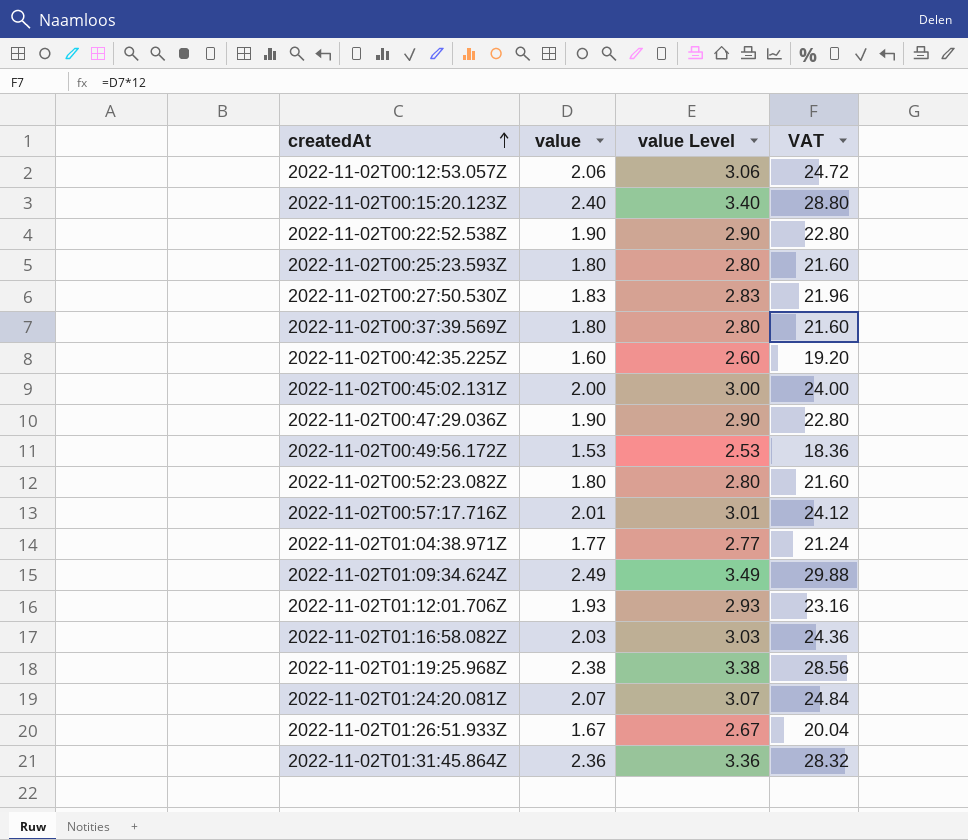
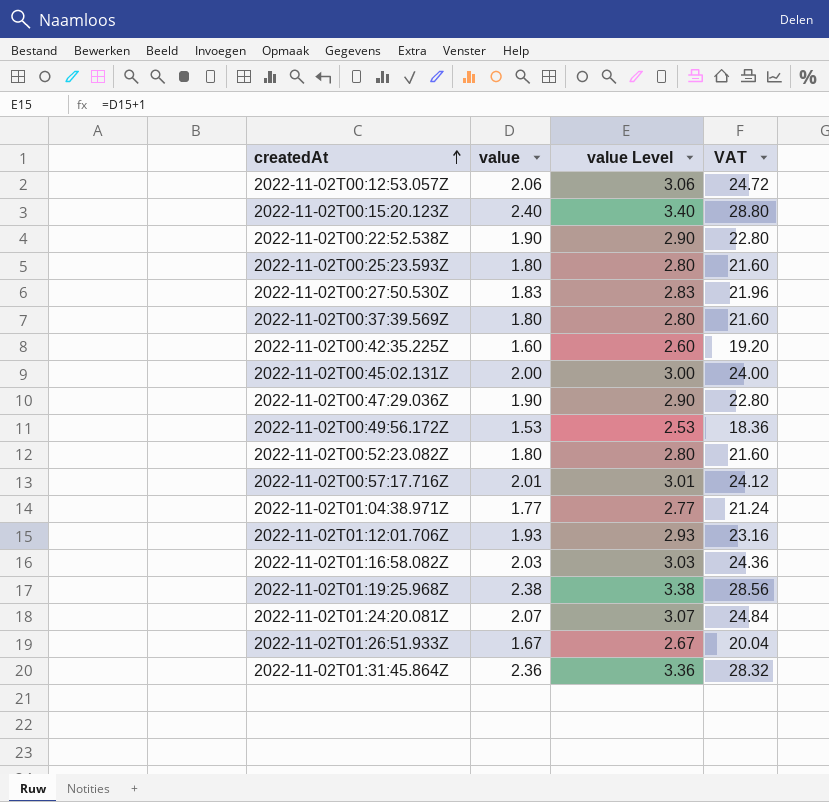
row 2022-11-02T01:09:34.624Z: 2.49 | 3.49 | 29.88 -> none

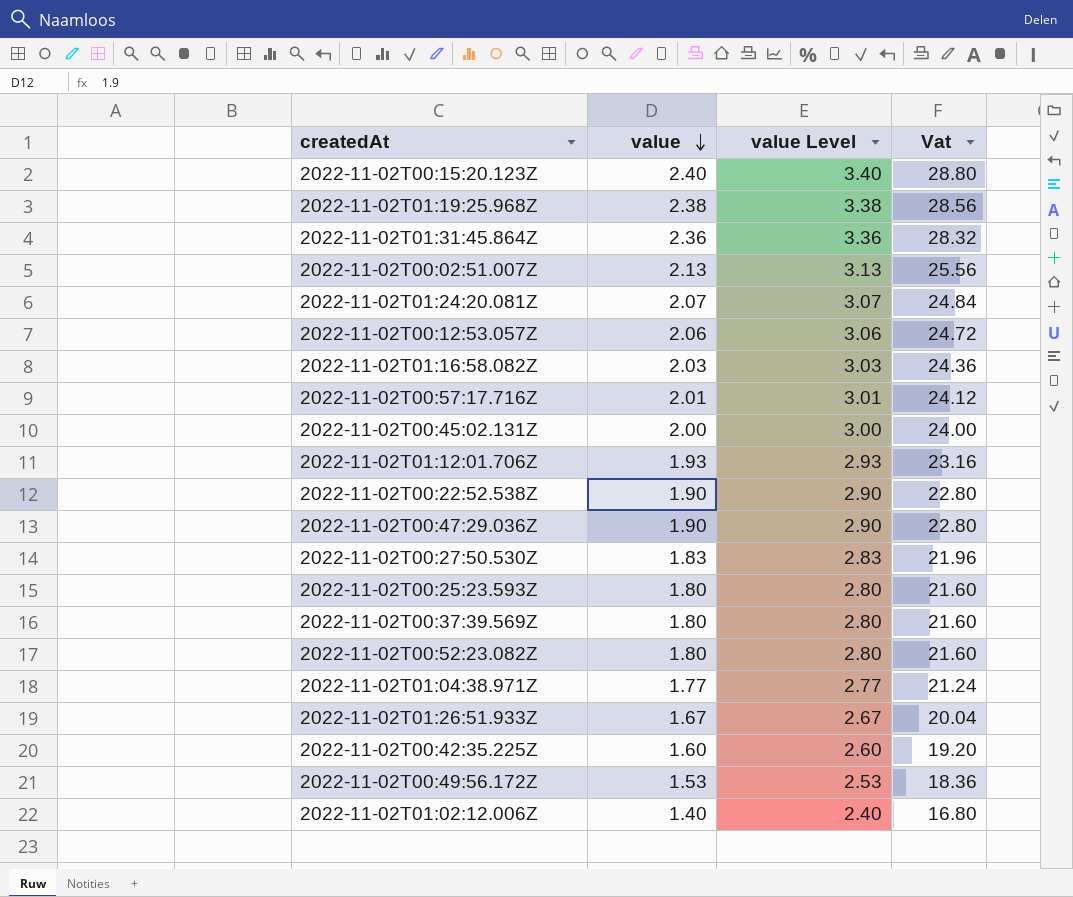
row order: createdAt ascending -> value descending
column name: VAT -> Vat
row 2022-11-02T00:02:51.007Z: none -> 2.13 | 3.13 | 25.56
row 2022-11-02T01:02:12.006Z: none -> 1.40 | 2.40 | 16.80

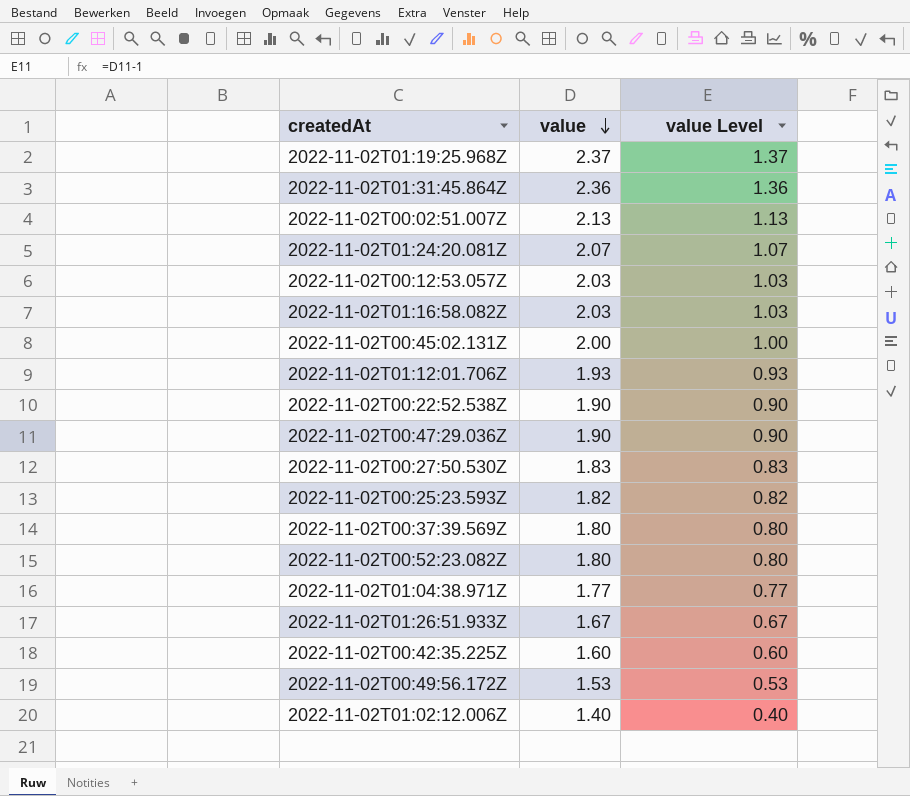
column Vat | formula: [value] * 12 -> none
column value Level | formula: [value] + 1 -> [value] - 1
row 2022-11-02T00:15:20.123Z: 2.40 | 3.40 | 28.80 -> none
row 2022-11-02T00:57:17.716Z: 2.01 | 3.01 | 24.12 -> none
2022-11-02T01:19:25.968Z | value: 2.38 -> 2.37
2022-11-02T00:12:53.057Z | value: 2.06 -> 2.03
2022-11-02T00:25:23.593Z | value: 1.80 -> 1.82

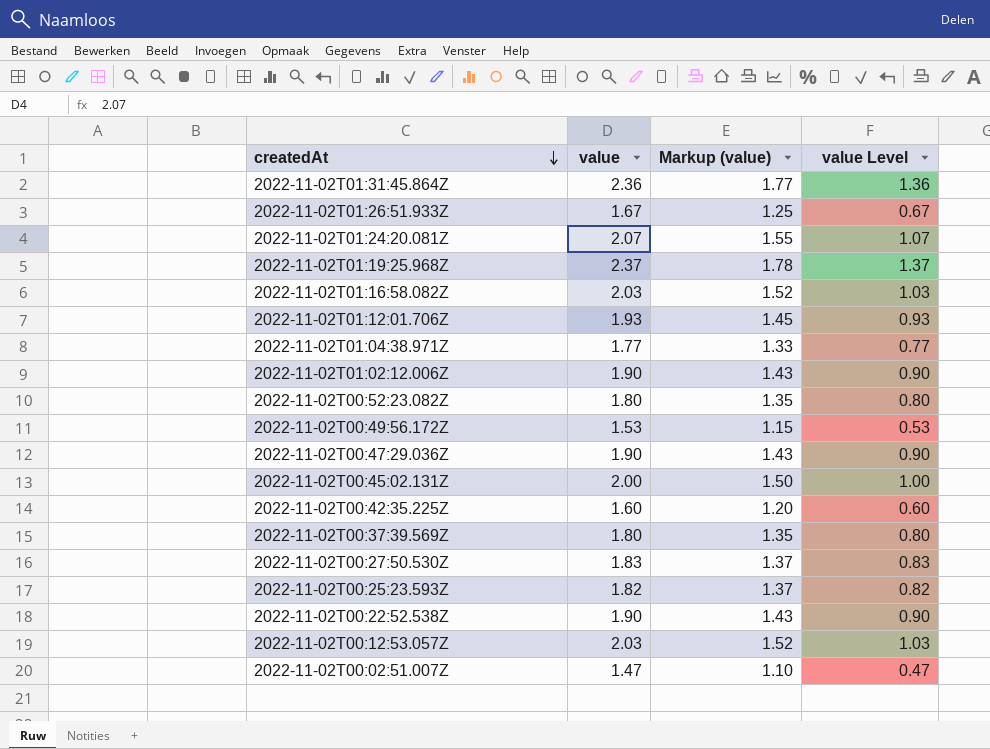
row order: value descending -> createdAt descending
column Markup (value) | formula: none -> [value] * 0.75
2022-11-02T01:02:12.006Z | value: 1.40 -> 1.90
2022-11-02T01:02:12.006Z | value Level: 0.40 -> 0.90
2022-11-02T00:02:51.007Z | value: 2.13 -> 1.47
2022-11-02T00:02:51.007Z | value Level: 1.13 -> 0.47

